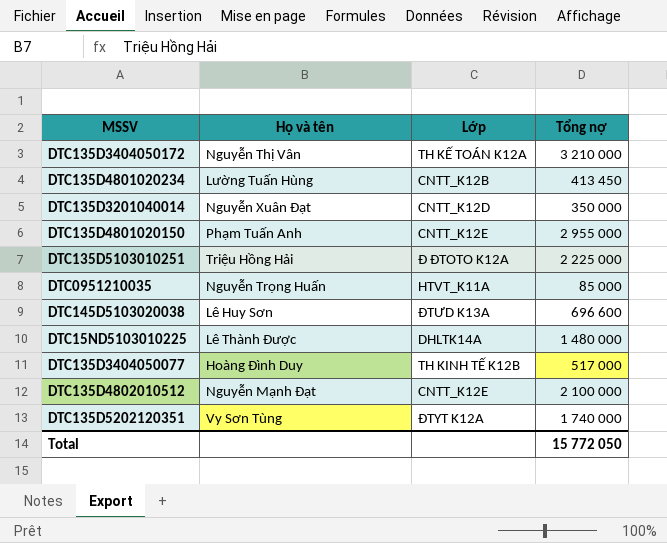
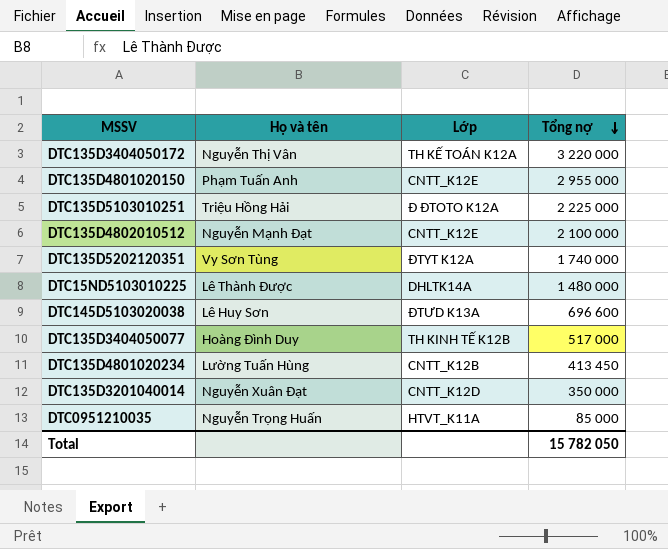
row order: none -> Tổng nợ descending
DTC135D3404050172 | Tổng nợ: 3 210 000 -> 3 220 000
Total | Tổng nợ: 15 772 050 -> 15 782 050

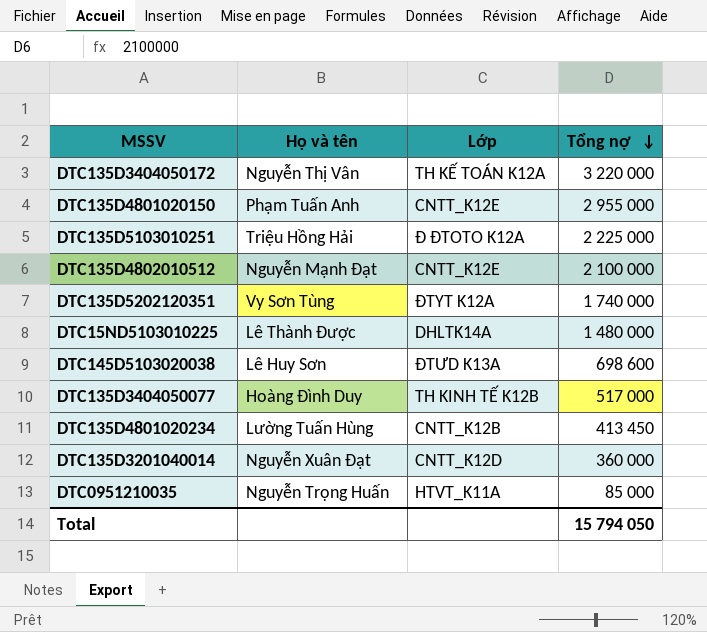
DTC145D5103020038 | Tổng nợ: 696 600 -> 698 600
DTC135D3201040014 | Tổng nợ: 350 000 -> 360 000
Total | Tổng nợ: 15 782 050 -> 15 794 050

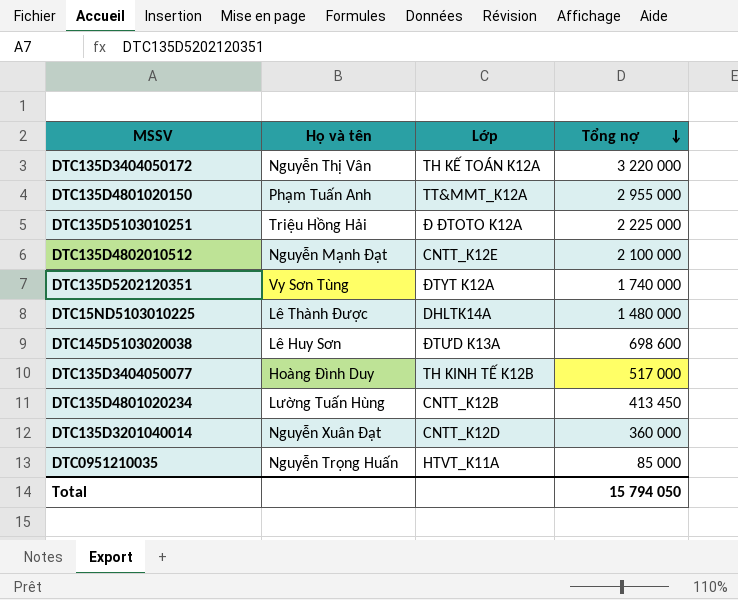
DTC135D4801020150 | Lớp: CNTT_K12E -> TT&MMT_K12A

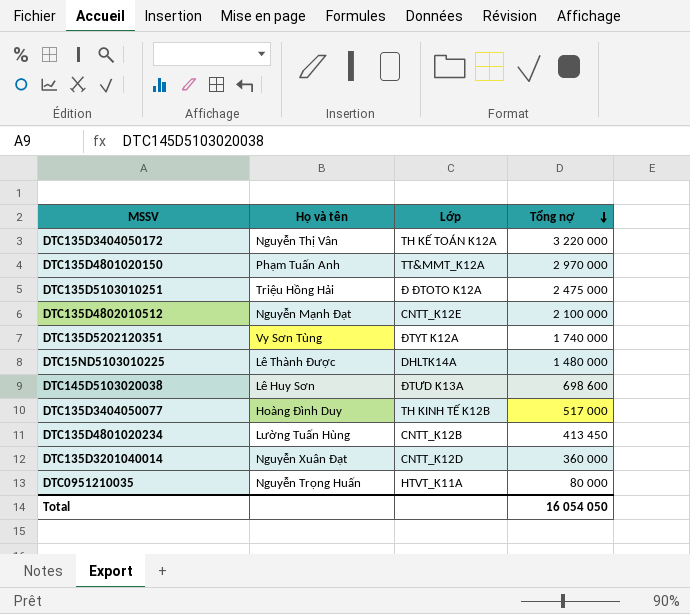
DTC135D4801020150 | Tổng nợ: 2 955 000 -> 2 970 000
DTC135D5103010251 | Tổng nợ: 2 225 000 -> 2 475 000
DTC0951210035 | Tổng nợ: 85 000 -> 80 000
Total | Tổng nợ: 15 794 050 -> 16 054 050

